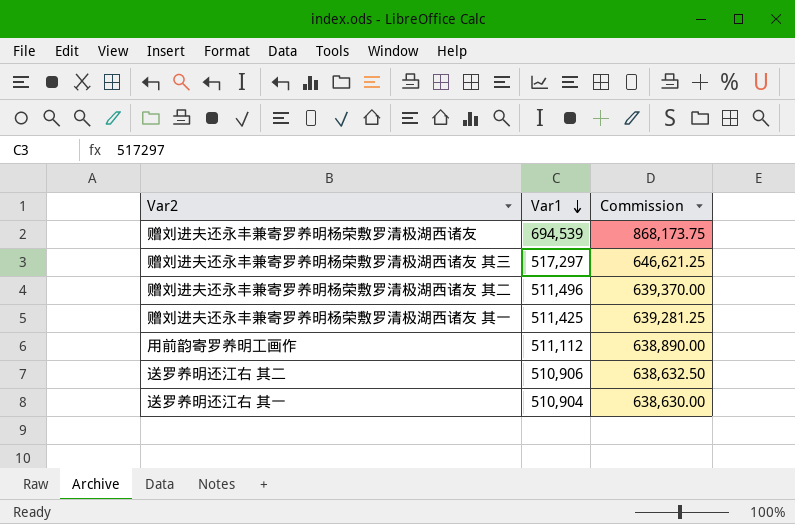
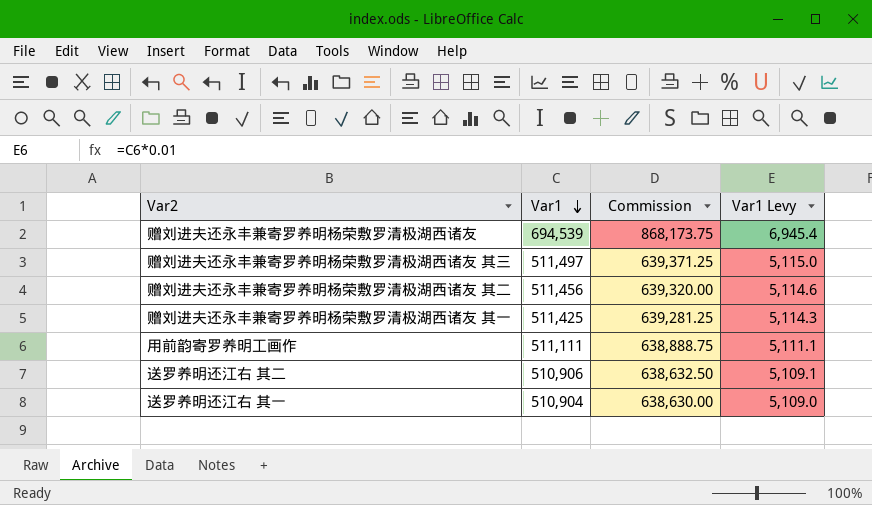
column Var1 Levy | formula: none -> [Var1] * 0.01
赠刘进夫还永丰兼寄罗养明杨荣敷罗清极湖西诸友 其三 | Var1: 517,297 -> 511,497
赠刘进夫还永丰兼寄罗养明杨荣敷罗清极湖西诸友 其三 | Commission: 646,621.25 -> 639,371.25
赠刘进夫还永丰兼寄罗养明杨荣敷罗清极湖西诸友 其二 | Var1: 511,496 -> 511,456
赠刘进夫还永丰兼寄罗养明杨荣敷罗清极湖西诸友 其二 | Commission: 639,370.00 -> 639,320.00
用前韵寄罗养明工画作 | Var1: 511,112 -> 511,111
用前韵寄罗养明工画作 | Commission: 638,890.00 -> 638,888.75

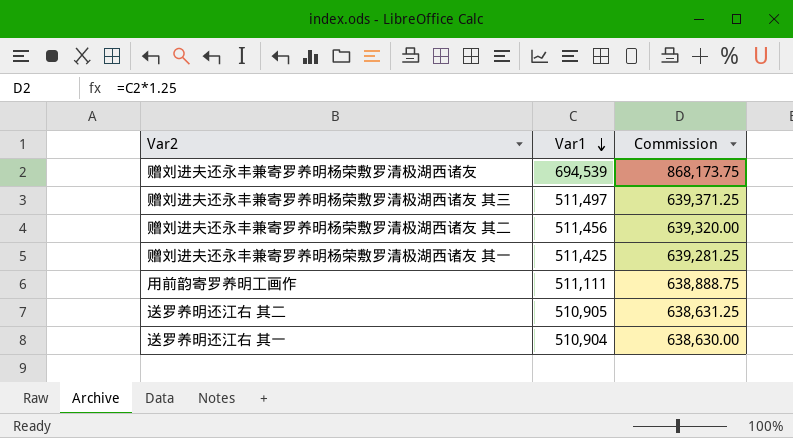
column Var1 Levy | formula: [Var1] * 0.01 -> none
送罗养明还江右 其二 | Var1: 510,906 -> 510,905
送罗养明还江右 其二 | Commission: 638,632.50 -> 638,631.25

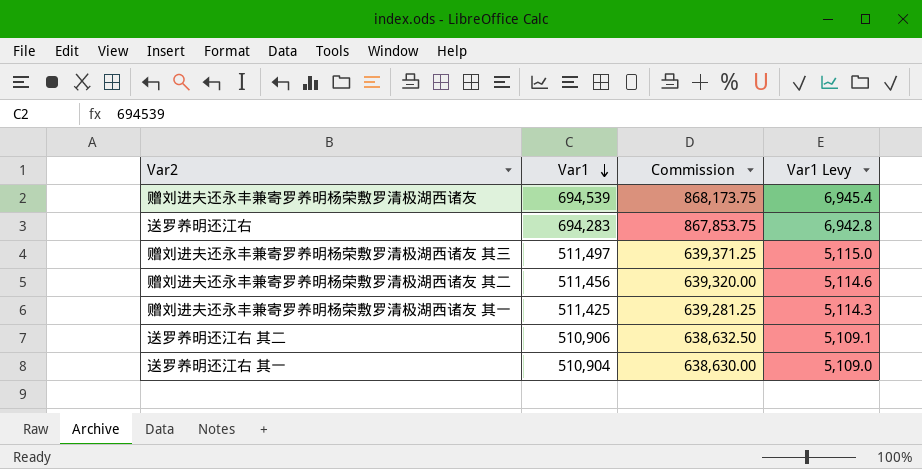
column Var1 Levy | formula: none -> [Var1] * 0.01
row 用前韵寄罗养明工画作: 511,111 | 638,888.75 -> none
row 送罗养明还江右: none -> 694,283 | 867,853.75 | 6,942.8
送罗养明还江右 其二 | Var1: 510,905 -> 510,906
送罗养明还江右 其二 | Commission: 638,631.25 -> 638,632.50

